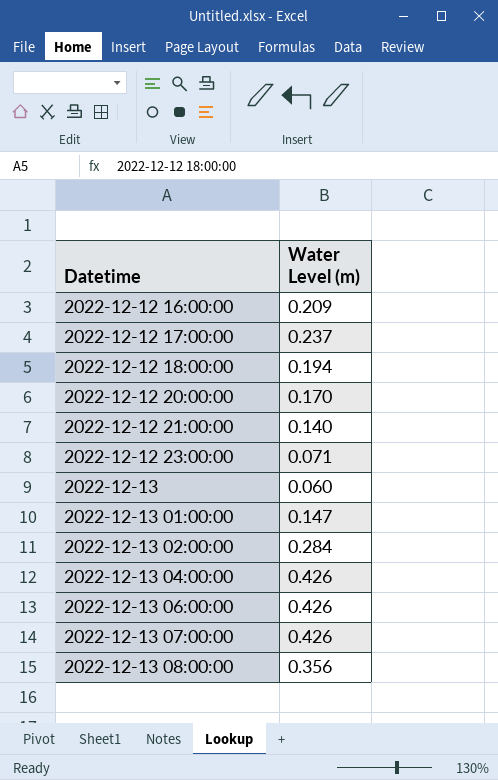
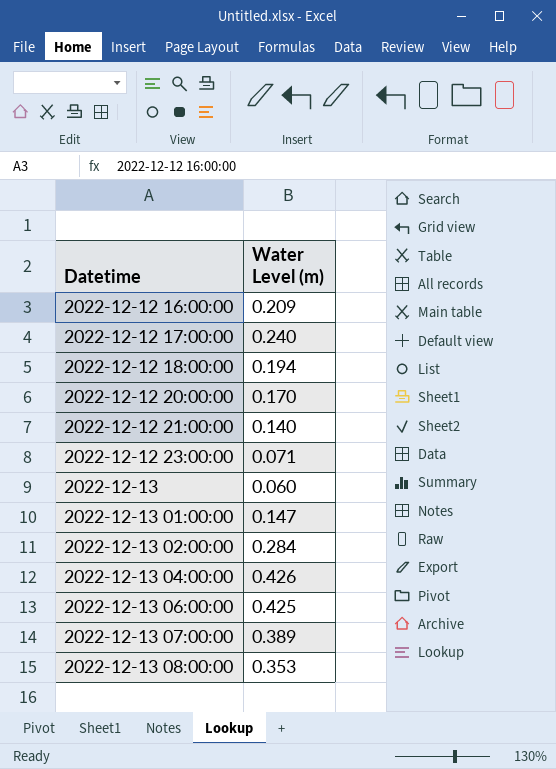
2022-12-12 17:00:00 | Water Level (m): 0.237 -> 0.240
2022-12-13 06:00:00 | Water Level (m): 0.426 -> 0.425
2022-12-13 07:00:00 | Water Level (m): 0.426 -> 0.389
2022-12-13 08:00:00 | Water Level (m): 0.356 -> 0.353

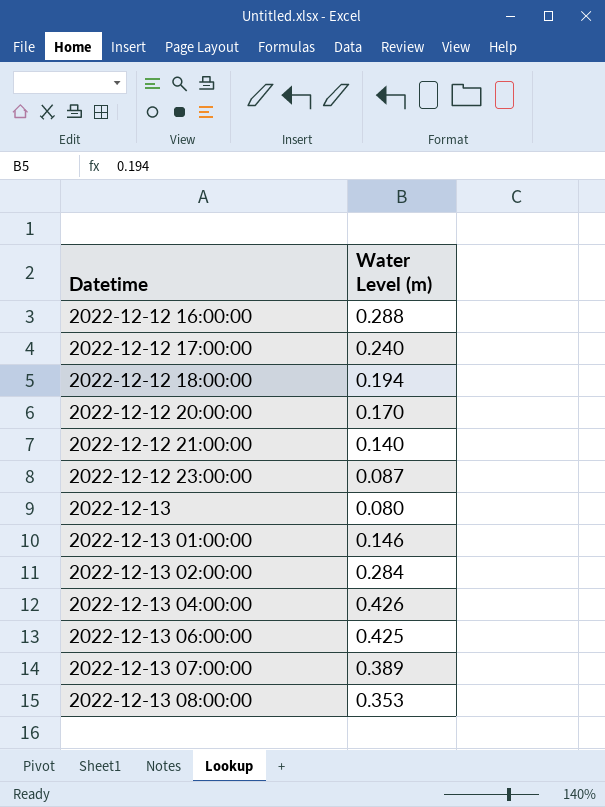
2022-12-12 16:00:00 | Water Level (m): 0.209 -> 0.288
2022-12-12 23:00:00 | Water Level (m): 0.071 -> 0.087
2022-12-13 | Water Level (m): 0.060 -> 0.080
2022-12-13 01:00:00 | Water Level (m): 0.147 -> 0.146

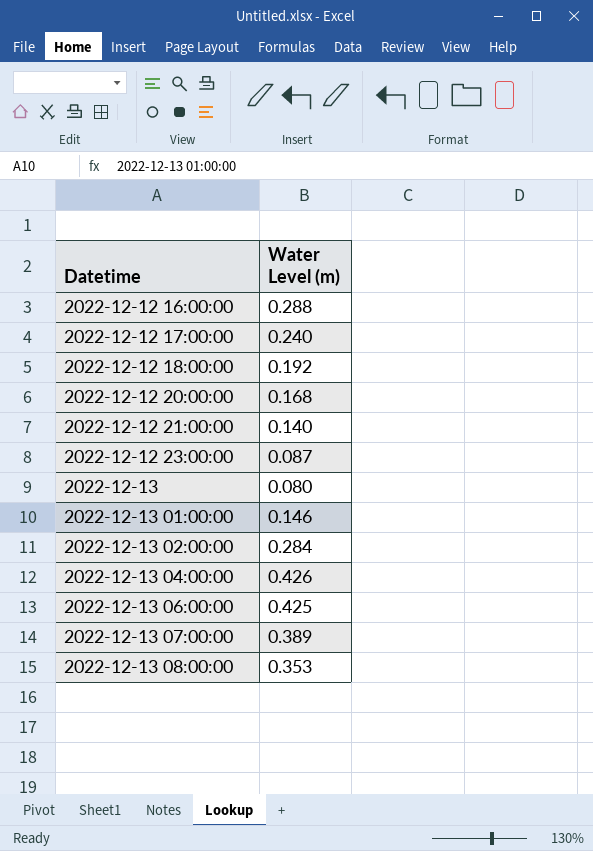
2022-12-12 18:00:00 | Water Level (m): 0.194 -> 0.192
2022-12-12 20:00:00 | Water Level (m): 0.170 -> 0.168

